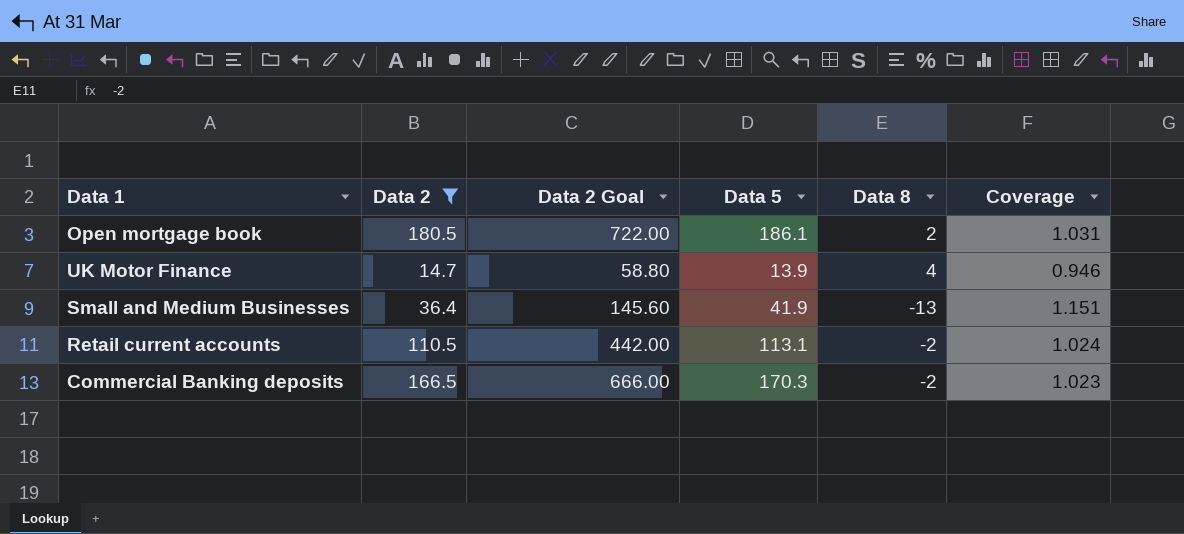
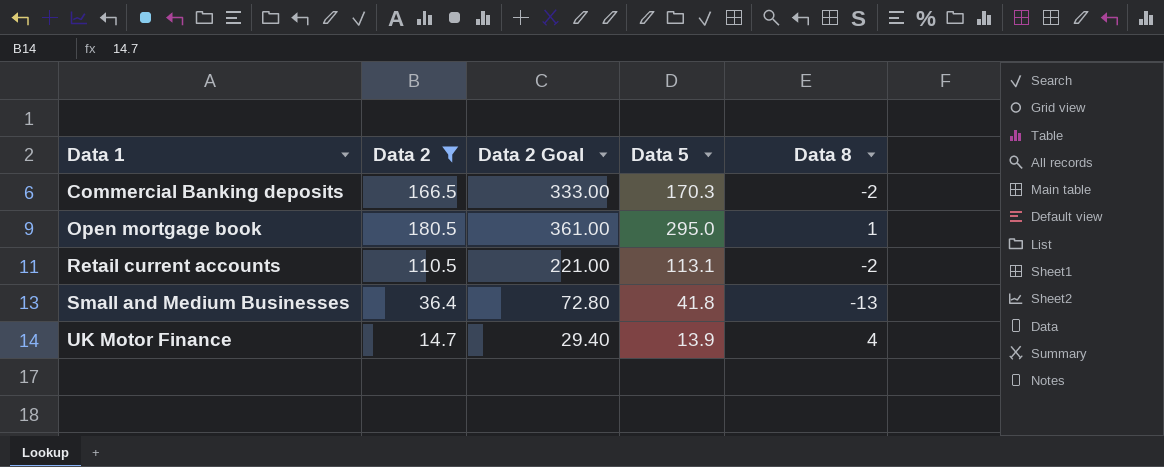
row order: none -> Data 1 ascending
column Coverage | formula: [Data 5] / [Data 2] -> none
column Data 2 Goal | formula: [Data 2] * 4 -> [Data 2] * 2
Open mortgage book | Data 5: 186.1 -> 295.0
Open mortgage book | Data 8: 2 -> 1
Small and Medium Businesses | Data 5: 41.9 -> 41.8

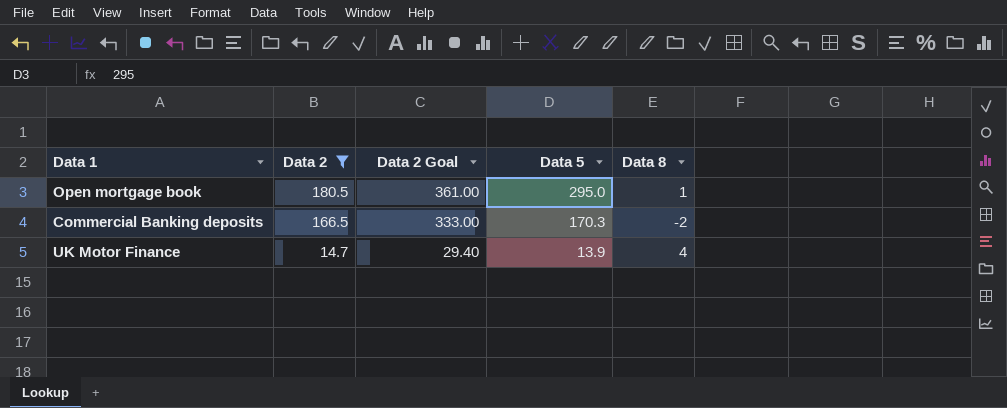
row order: Data 1 ascending -> Data 2 descending
row Retail current accounts: 110.5 | 221.00 | 113.1 | -2 -> none
row Small and Medium Businesses: 36.4 | 72.80 | 41.8 | -13 -> none

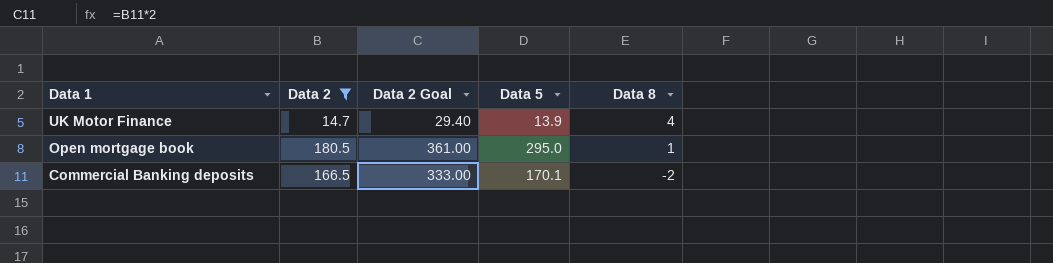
row order: Data 2 descending -> Data 1 descending
Commercial Banking deposits | Data 5: 170.3 -> 170.1

